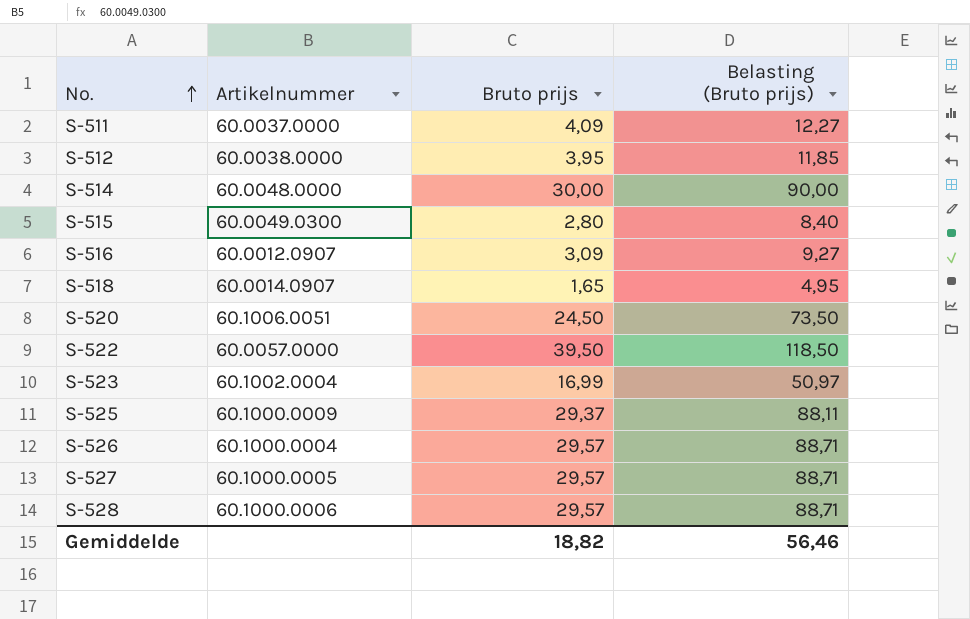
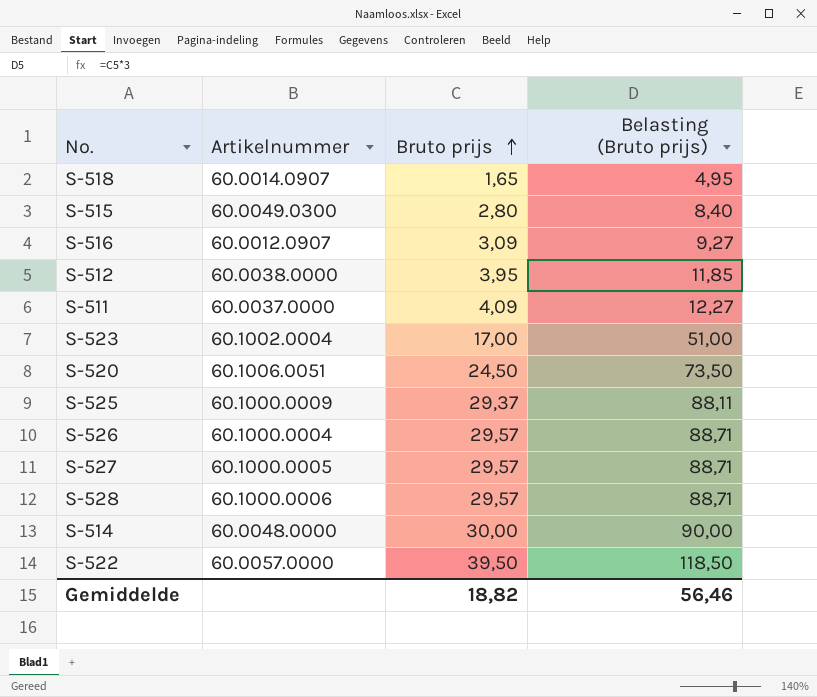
row order: No. ascending -> Bruto prijs ascending
S-523 | Bruto prijs: 16,99 -> 17,00
S-523 | Belasting (Bruto prijs): 50,97 -> 51,00

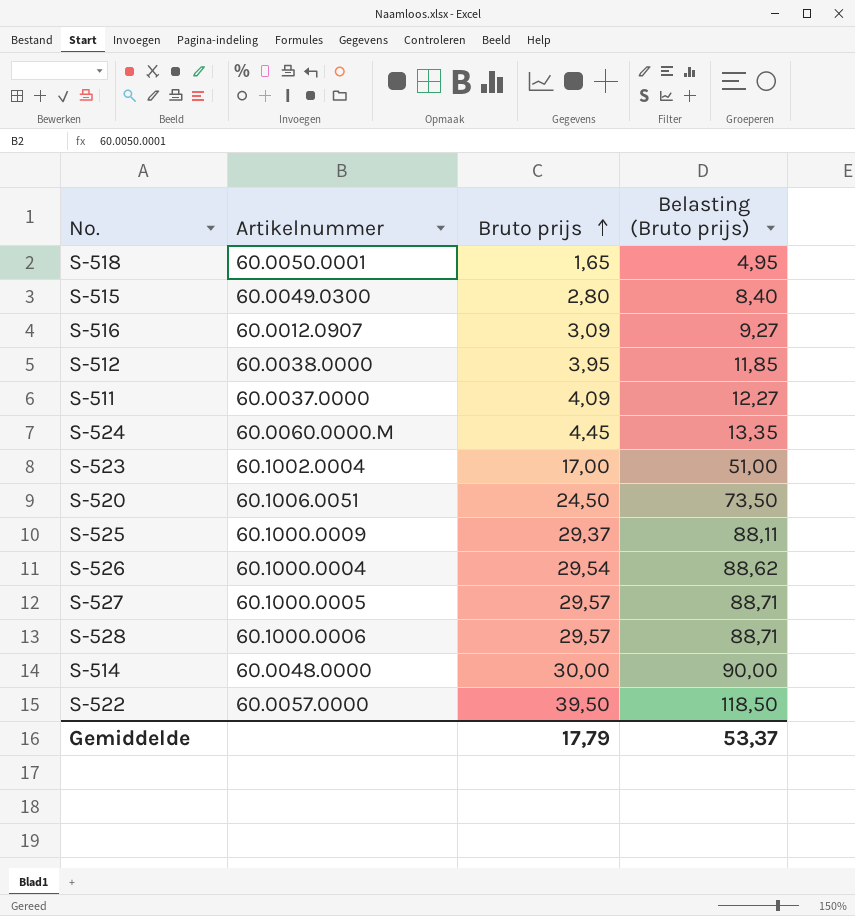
S-518 | Artikelnummer: 60.0014.0907 -> 60.0050.0001
row S-524: none -> 60.0060.0000.M | 4,45 | 13,35
S-526 | Bruto prijs: 29,57 -> 29,54
S-526 | Belasting (Bruto prijs): 88,71 -> 88,62
Gemiddelde | Bruto prijs: 18,82 -> 17,79
Gemiddelde | Belasting (Bruto prijs): 56,46 -> 53,37

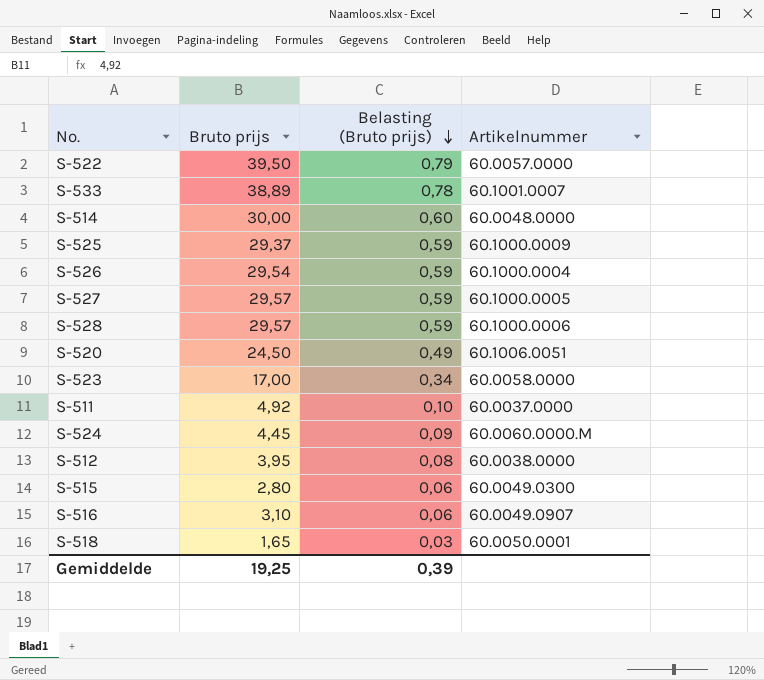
row order: Bruto prijs ascending -> Belasting (Bruto prijs) descending
column Belasting (Bruto prijs) | formula: [Bruto prijs] * 3 -> [Bruto prijs] * 0,02
column Artikelnummer | position: 2 -> 4
row S-533: none -> 38,89 | 0,78 | 60.1001.0007
S-523 | Artikelnummer: 60.1002.0004 -> 60.0058.0000
S-511 | Bruto prijs: 4,09 -> 4,92
S-516 | Bruto prijs: 3,09 -> 3,10
S-516 | Artikelnummer: 60.0012.0907 -> 60.0049.0907
Gemiddelde | Bruto prijs: 17,79 -> 19,25
Gemiddelde | Belasting (Bruto prijs): 53,37 -> 0,39

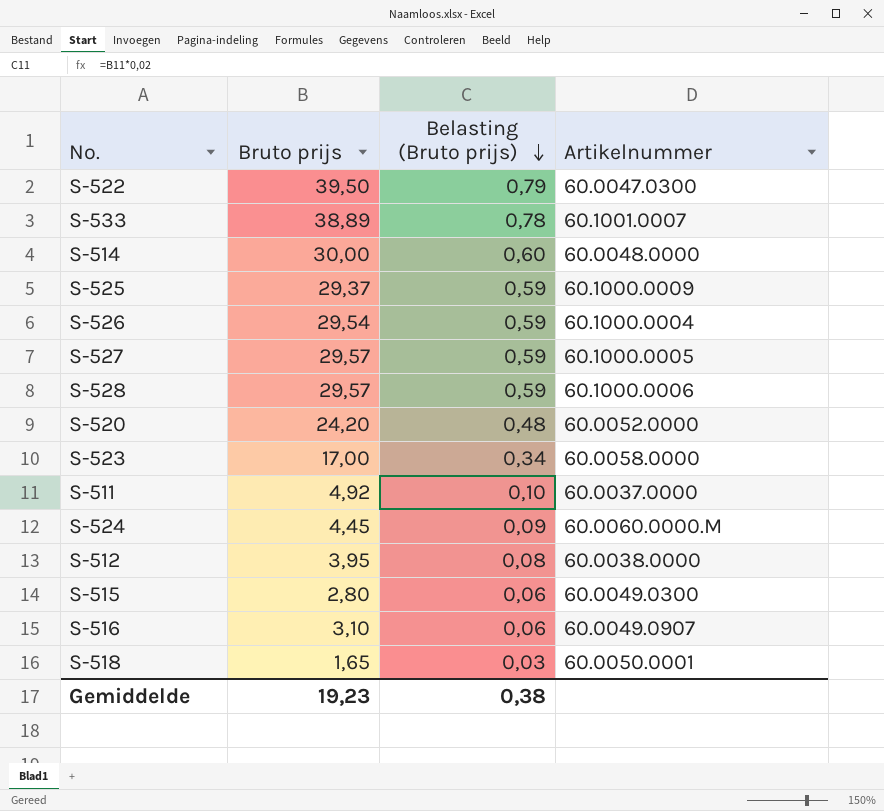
S-522 | Artikelnummer: 60.0057.0000 -> 60.0047.0300
S-520 | Bruto prijs: 24,50 -> 24,20
S-520 | Belasting (Bruto prijs): 0,49 -> 0,48
S-520 | Artikelnummer: 60.1006.0051 -> 60.0052.0000
Gemiddelde | Bruto prijs: 19,25 -> 19,23
Gemiddelde | Belasting (Bruto prijs): 0,39 -> 0,38

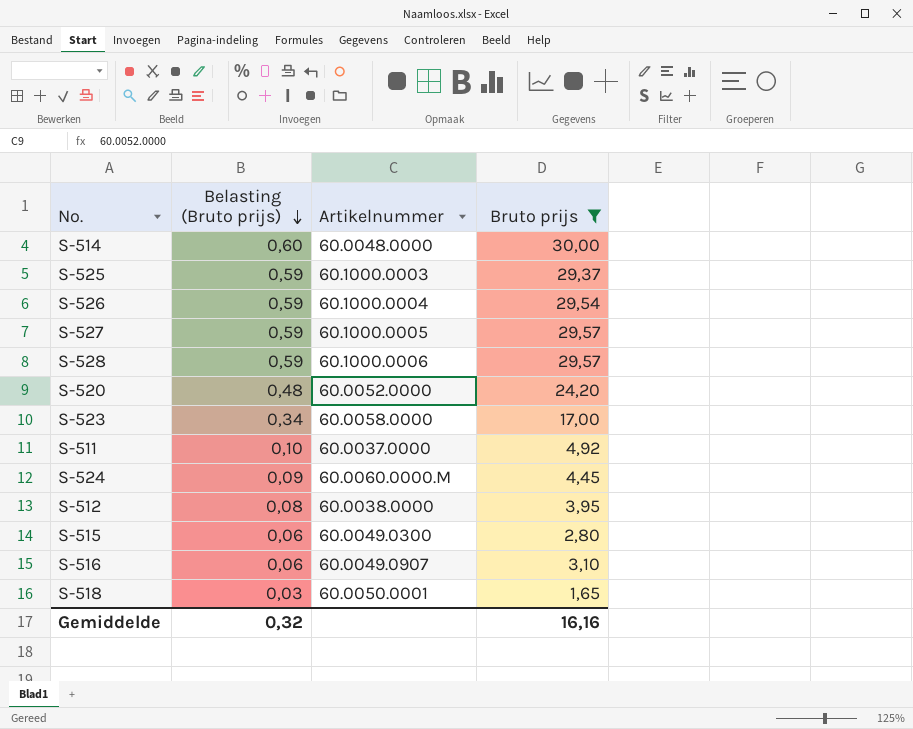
filter: none -> Bruto prijs <= 30,00
column Bruto prijs | position: 2 -> 4
S-525 | Artikelnummer: 60.1000.0009 -> 60.1000.0003
Gemiddelde | Belasting (Bruto prijs): 0,38 -> 0,32
Gemiddelde | Bruto prijs: 19,23 -> 16,16

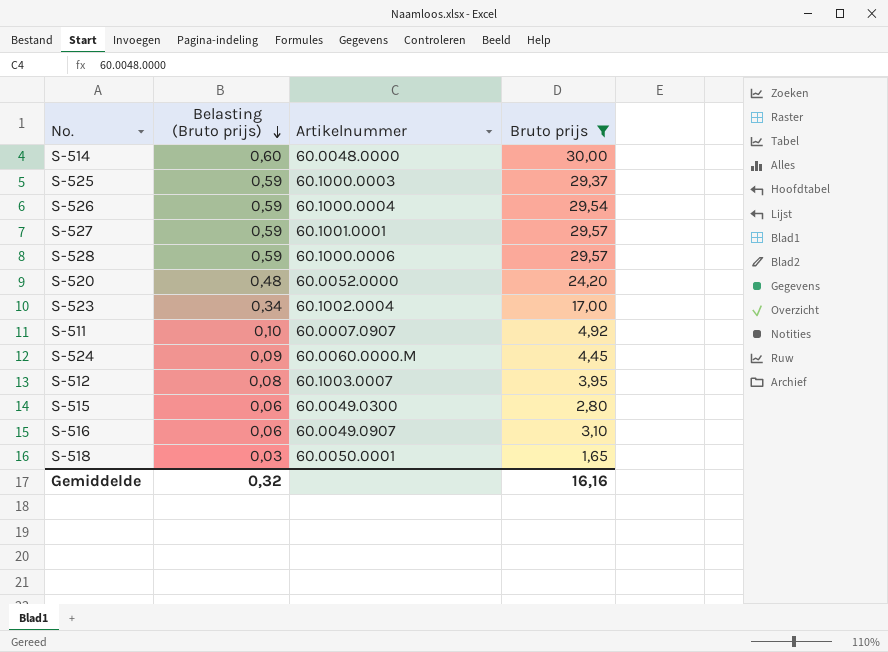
S-527 | Artikelnummer: 60.1000.0005 -> 60.1001.0001
S-523 | Artikelnummer: 60.0058.0000 -> 60.1002.0004
S-511 | Artikelnummer: 60.0037.0000 -> 60.0007.0907
S-512 | Artikelnummer: 60.0038.0000 -> 60.1003.0007

